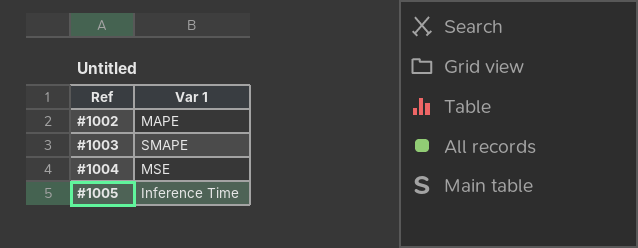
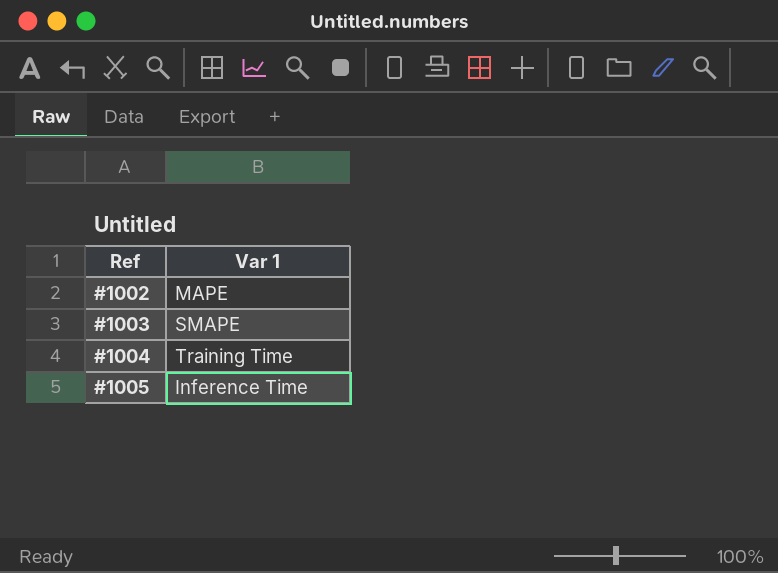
#1004 | Var 1: MSE -> Training Time

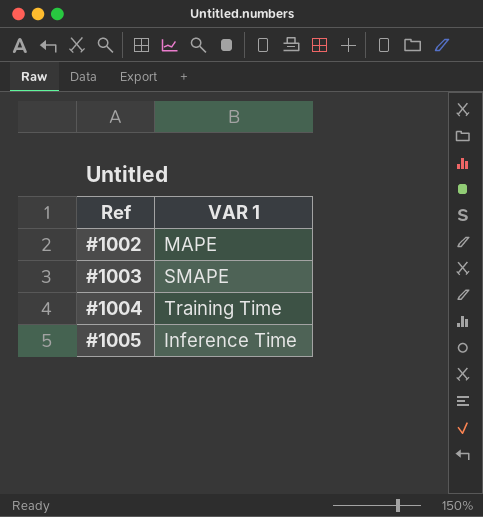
column name: Var 1 -> VAR 1

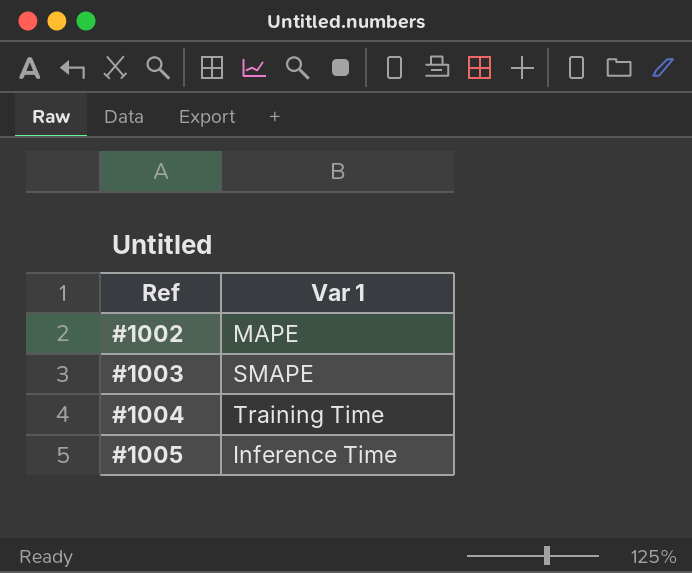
column name: VAR 1 -> Var 1

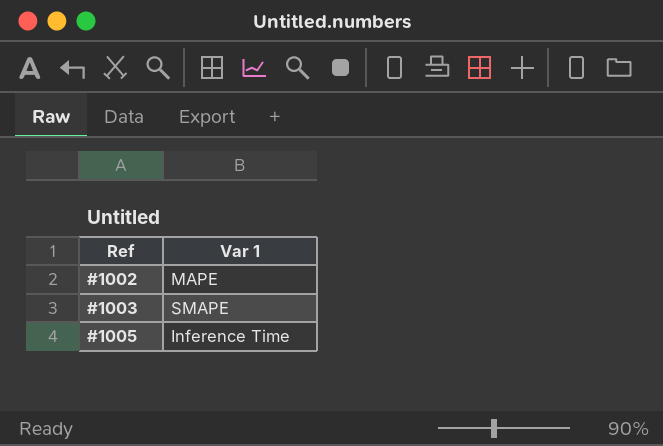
row #1004: Training Time -> none

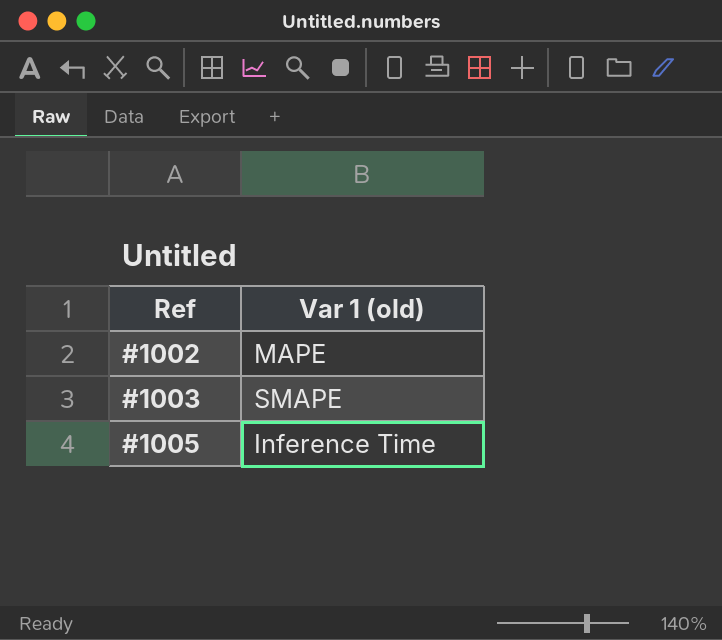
column name: Var 1 -> Var 1 (old)

